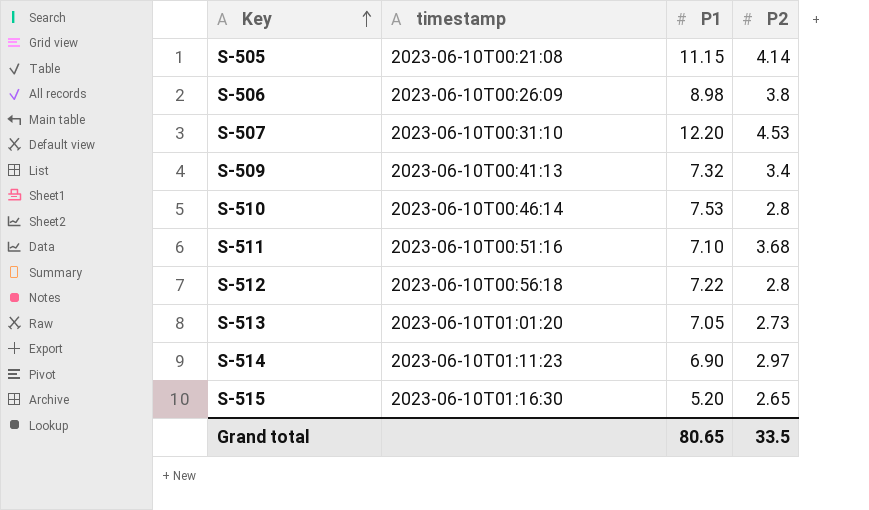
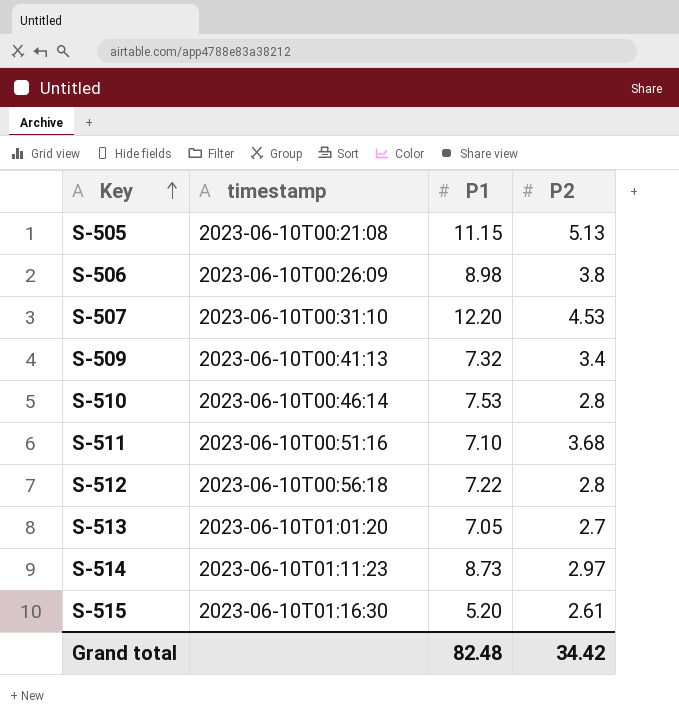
S-505 | P2: 4.14 -> 5.13
S-513 | P2: 2.73 -> 2.7
S-514 | P1: 6.90 -> 8.73
S-515 | P2: 2.65 -> 2.61
Grand total | P1: 80.65 -> 82.48
Grand total | P2: 33.5 -> 34.42

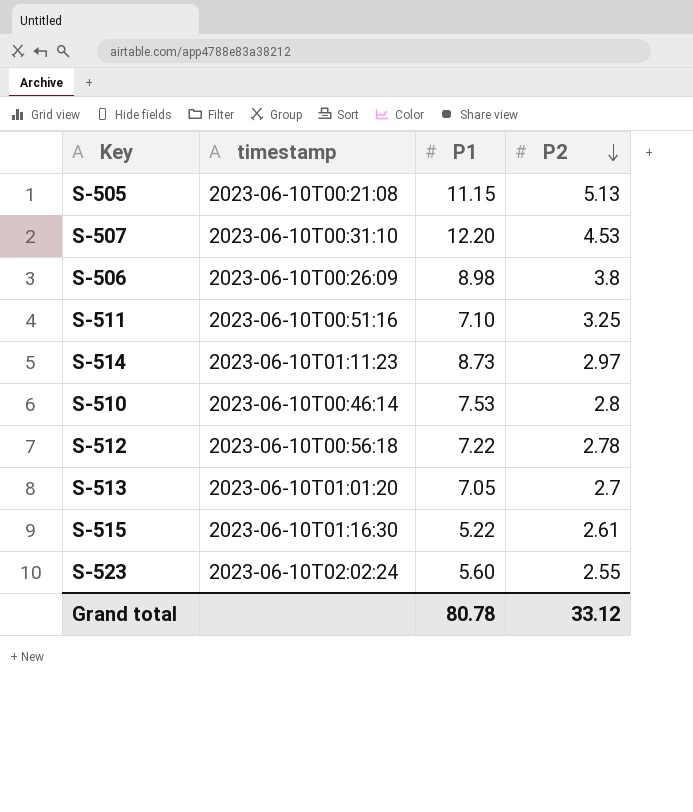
row order: Key ascending -> P2 descending
row S-509: 2023-06-10T00:41:13 | 7.32 | 3.4 -> none
S-511 | P2: 3.68 -> 3.25
S-512 | P2: 2.8 -> 2.78
S-515 | P1: 5.20 -> 5.22
row S-523: none -> 2023-06-10T02:02:24 | 5.60 | 2.55
Grand total | P1: 82.48 -> 80.78
Grand total | P2: 34.42 -> 33.12

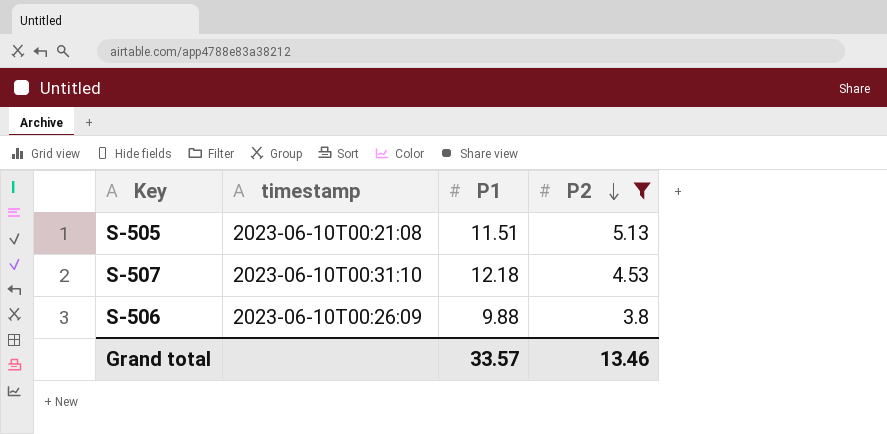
filter: none -> P2 >= 3.8
S-505 | P1: 11.15 -> 11.51
S-507 | P1: 12.20 -> 12.18
S-506 | P1: 8.98 -> 9.88
Grand total | P1: 80.78 -> 33.57
Grand total | P2: 33.12 -> 13.46

